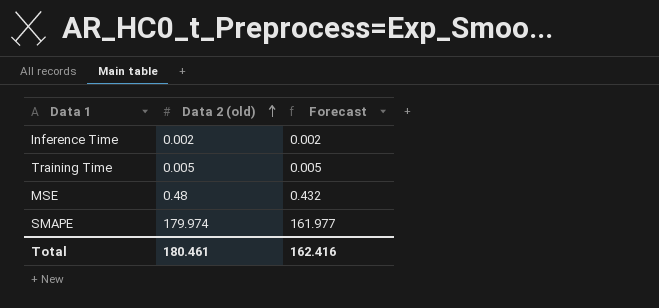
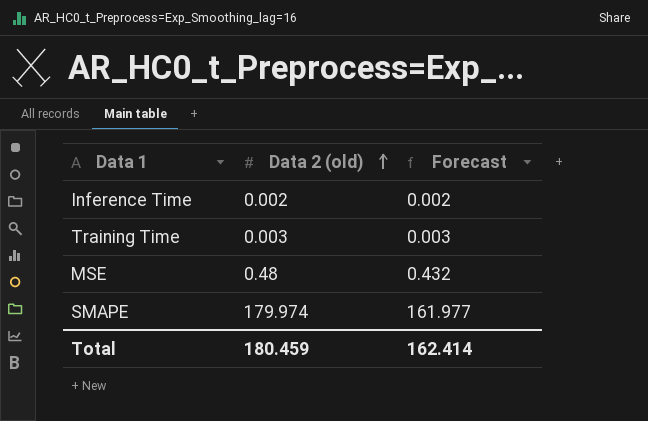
Training Time | Data 2 (old): 0.005 -> 0.003
Training Time | Forecast: 0.005 -> 0.003
Total | Data 2 (old): 180.461 -> 180.459
Total | Forecast: 162.416 -> 162.414

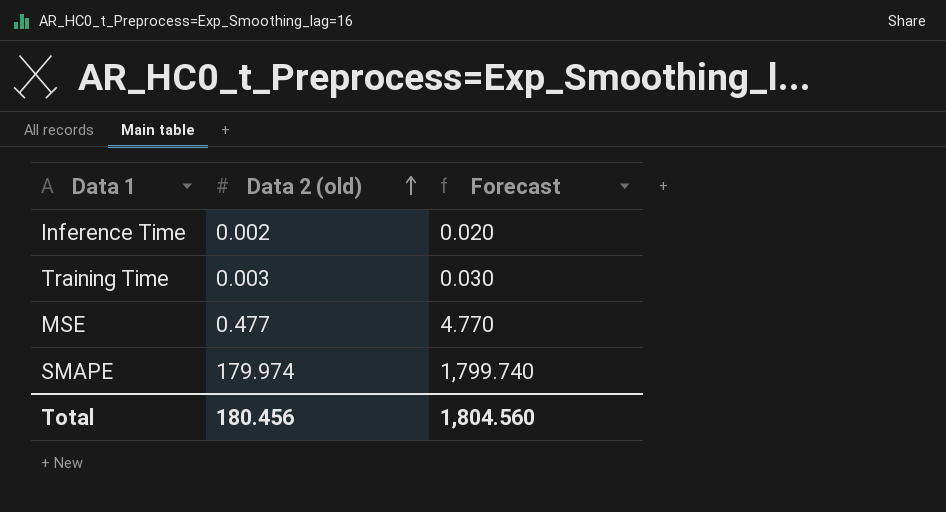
column Forecast | formula: [Data 2 (old)] * 0.9 -> [Data 2 (old)] * 10
MSE | Data 2 (old): 0.48 -> 0.477
Total | Data 2 (old): 180.459 -> 180.456
Total | Forecast: 162.414 -> 1,804.560

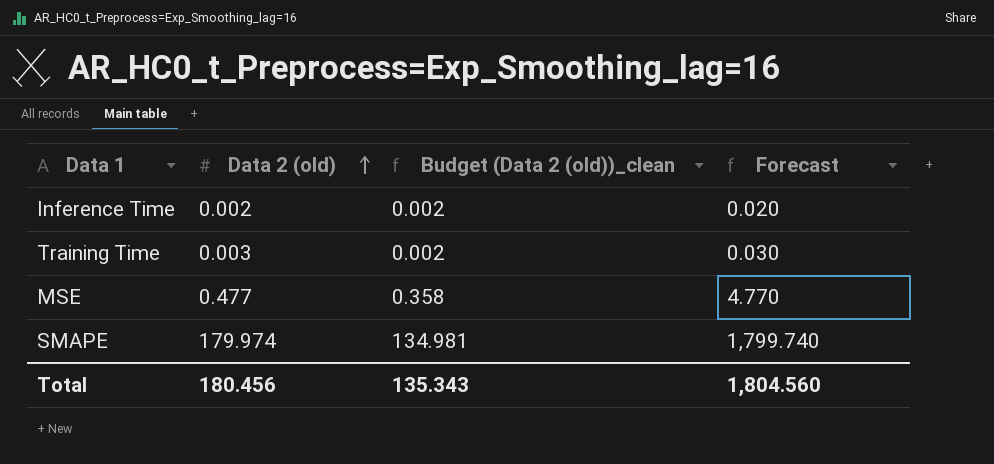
column Budget (Data 2 (old))_clean | formula: none -> [Data 2 (old)] * 0.75

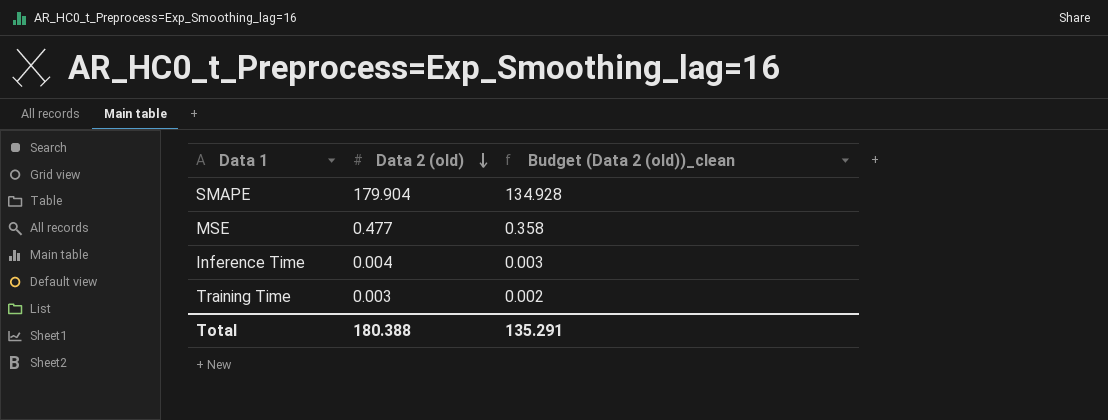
row order: Data 2 (old) ascending -> Data 2 (old) descending
column Forecast | formula: [Data 2 (old)] * 10 -> none
SMAPE | Data 2 (old): 179.974 -> 179.904
SMAPE | Budget (Data 2 (old))_clean: 134.981 -> 134.928
Inference Time | Data 2 (old): 0.002 -> 0.004
Inference Time | Budget (Data 2 (old))_clean: 0.002 -> 0.003
Total | Data 2 (old): 180.456 -> 180.388
Total | Budget (Data 2 (old))_clean: 135.343 -> 135.291

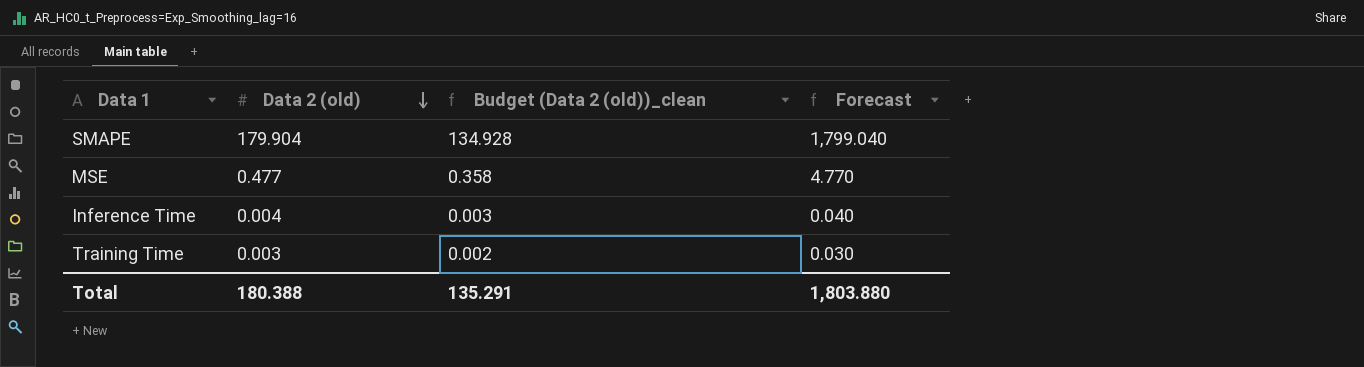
column Forecast | formula: none -> [Data 2 (old)] * 10

